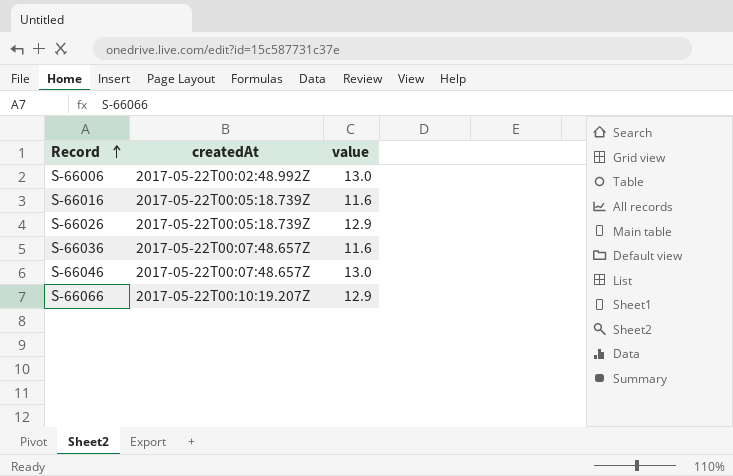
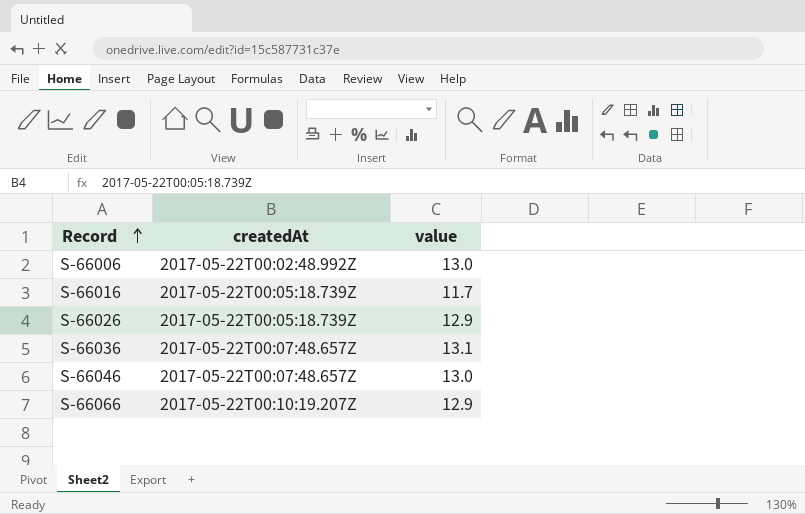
S-66016 | value: 11.6 -> 11.7
S-66036 | value: 11.6 -> 13.1

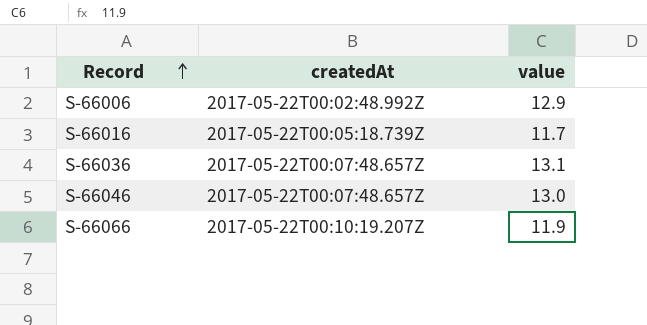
row S-66026: 2017-05-22T00:05:18.739Z | 12.9 -> none
S-66006 | value: 13.0 -> 12.9
S-66066 | value: 12.9 -> 11.9

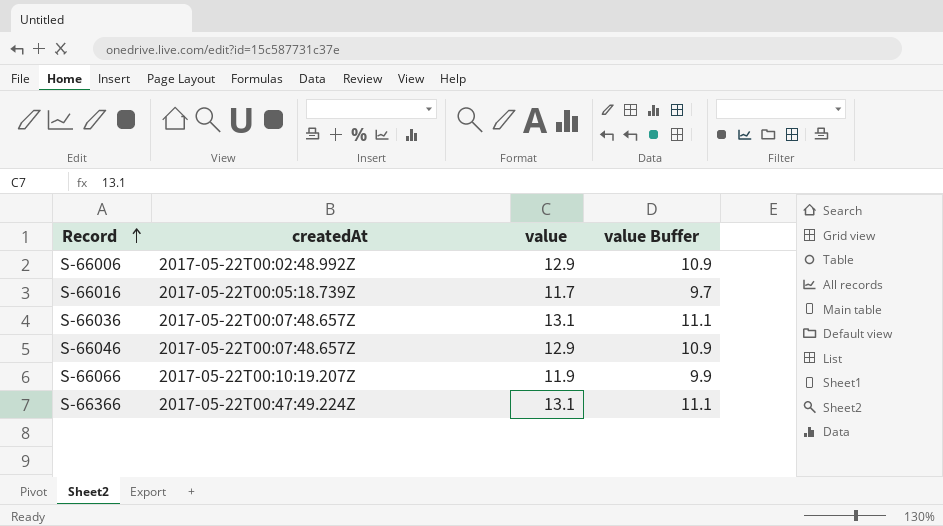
column value Buffer | formula: none -> [value] - 2
S-66046 | value: 13.0 -> 12.9
row S-66366: none -> 2017-05-22T00:47:49.224Z | 13.1 | 11.1

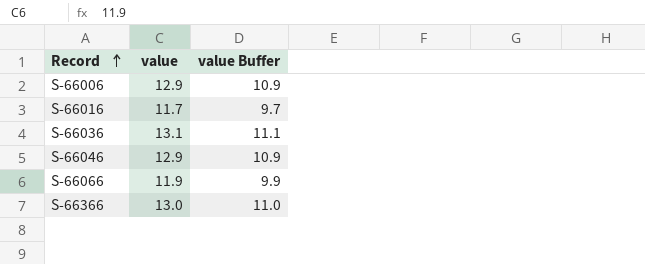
column createdAt | position: 2 -> none
S-66366 | value: 13.1 -> 13.0
S-66366 | value Buffer: 11.1 -> 11.0

